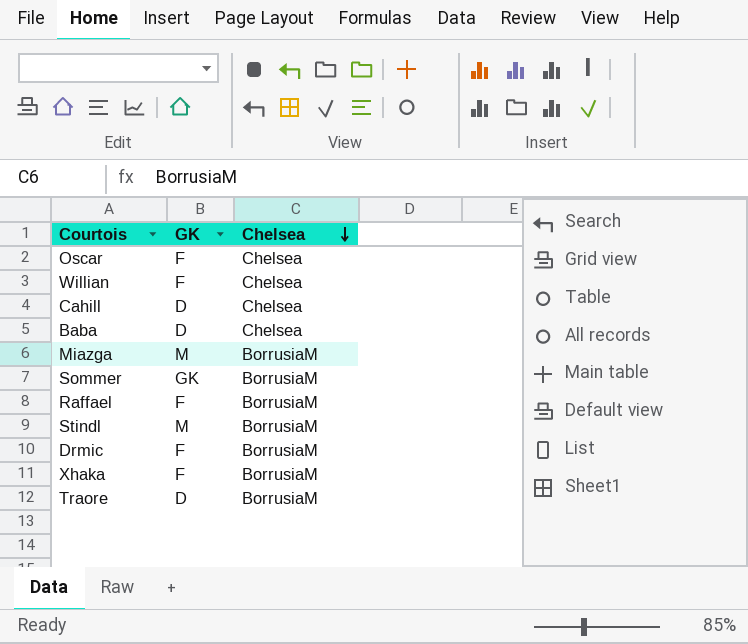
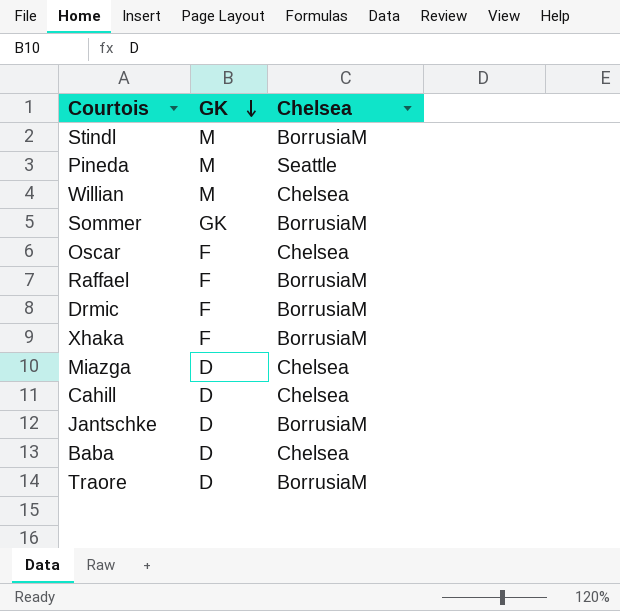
row order: Chelsea descending -> GK descending
row Pineda: none -> M | Seattle
Willian | GK: F -> M
Miazga | GK: M -> D
Miazga | Chelsea: BorrusiaM -> Chelsea
row Jantschke: none -> D | BorrusiaM

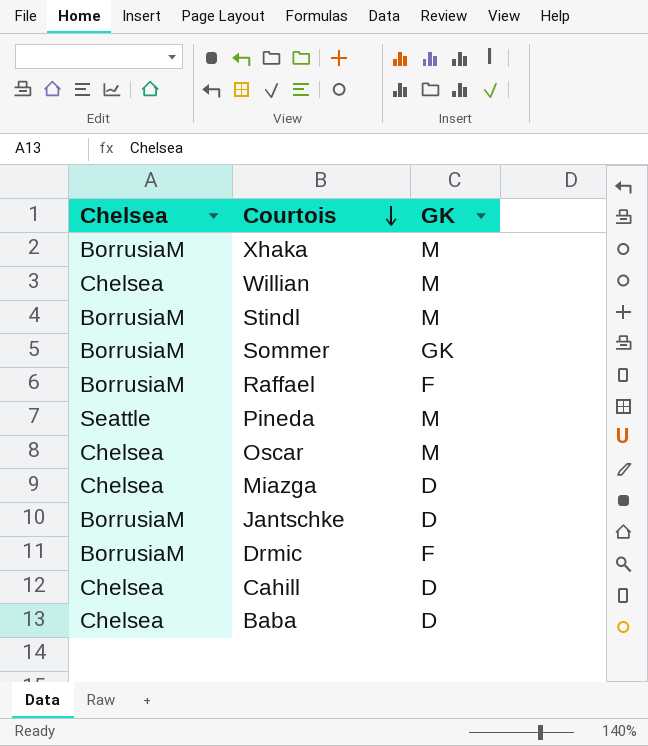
row order: GK descending -> Courtois descending
column Chelsea | position: 3 -> 1
row Traore: D | BorrusiaM -> none
Xhaka | GK: F -> M
Oscar | GK: F -> M

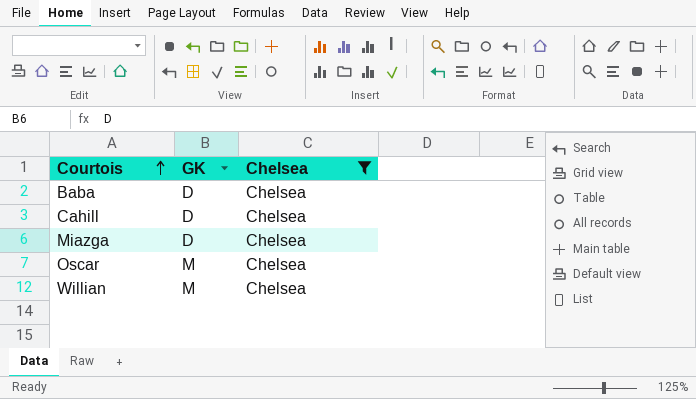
filter: none -> Chelsea = Chelsea
row order: Courtois descending -> Courtois ascending
column Chelsea | position: 1 -> 3

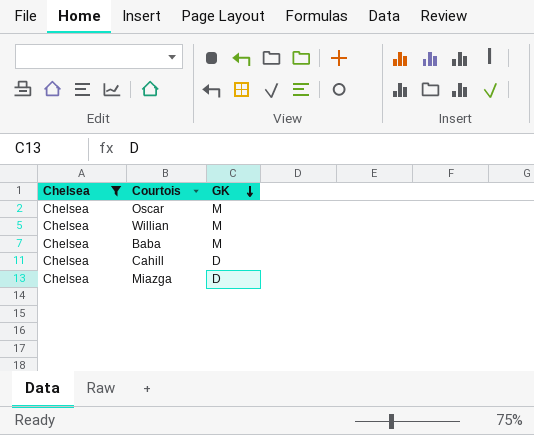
row order: Courtois ascending -> GK descending
column Chelsea | position: 3 -> 1
Baba | GK: D -> M

